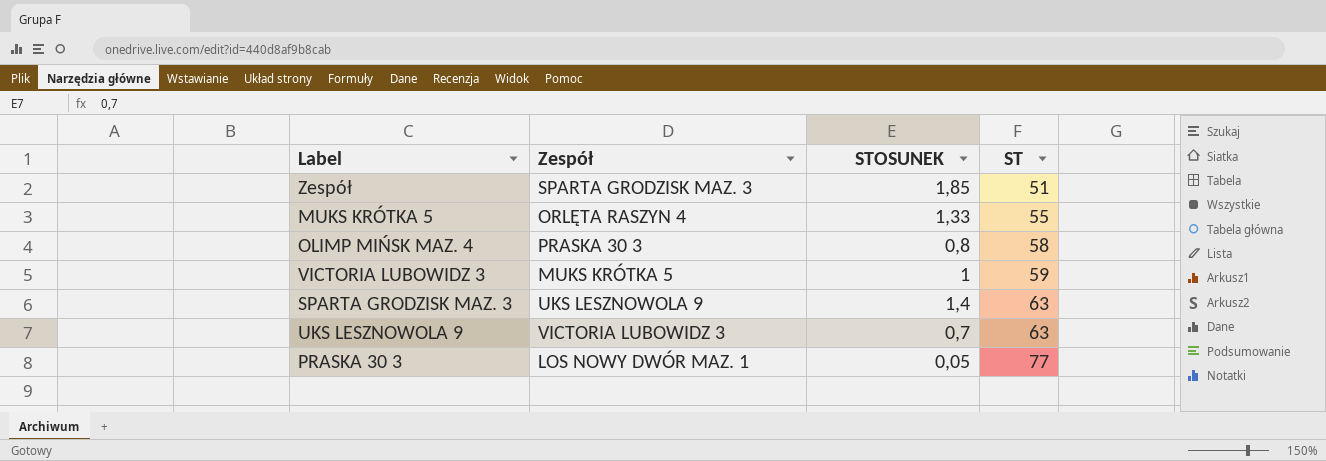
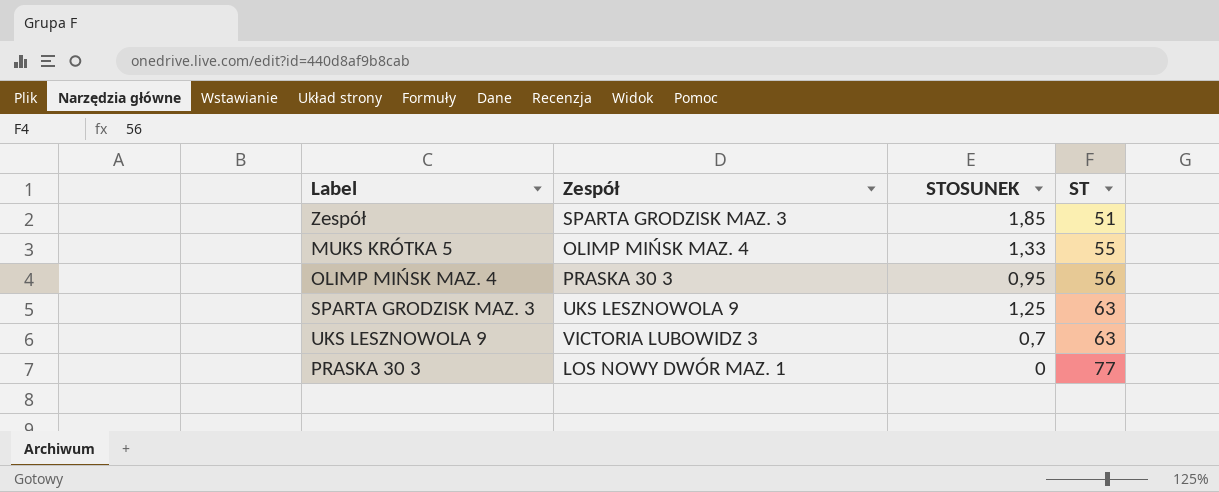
row VICTORIA LUBOWIDZ 3: MUKS KRÓTKA 5 | 1 | 59 -> none
MUKS KRÓTKA 5 | Zespół: ORLĘTA RASZYN 4 -> OLIMP MIŃSK MAZ. 4
OLIMP MIŃSK MAZ. 4 | STOSUNEK: 0,8 -> 0,95
OLIMP MIŃSK MAZ. 4 | ST: 58 -> 56
SPARTA GRODZISK MAZ. 3 | STOSUNEK: 1,4 -> 1,25
PRASKA 30 3 | STOSUNEK: 0,05 -> 0

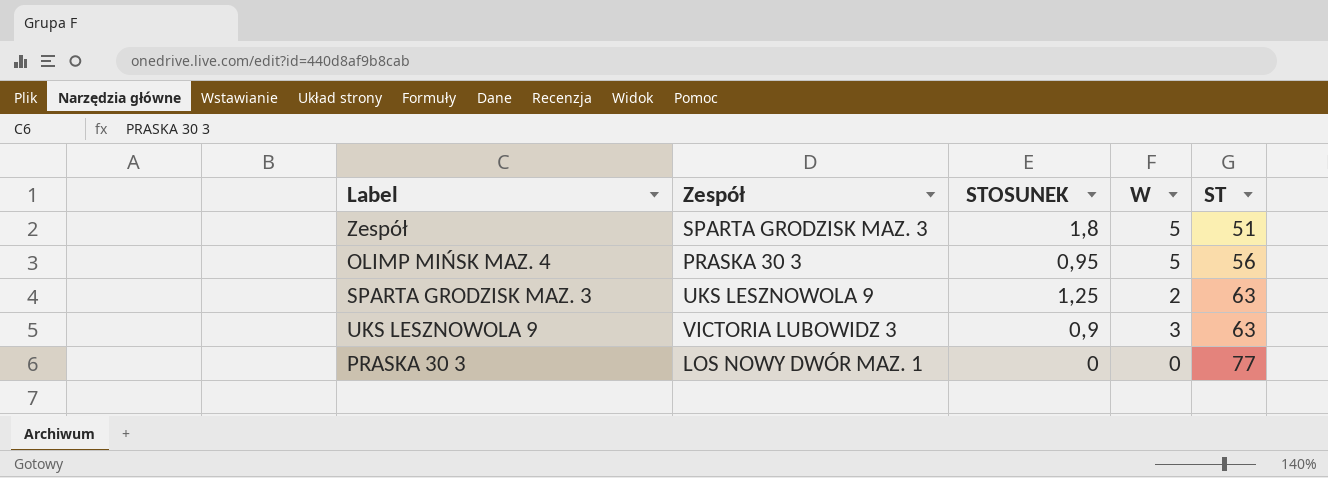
column W | position: none -> 4
row MUKS KRÓTKA 5: OLIMP MIŃSK MAZ. 4 | 1,33 | 55 -> none
Zespół | STOSUNEK: 1,85 -> 1,8
UKS LESZNOWOLA 9 | STOSUNEK: 0,7 -> 0,9

